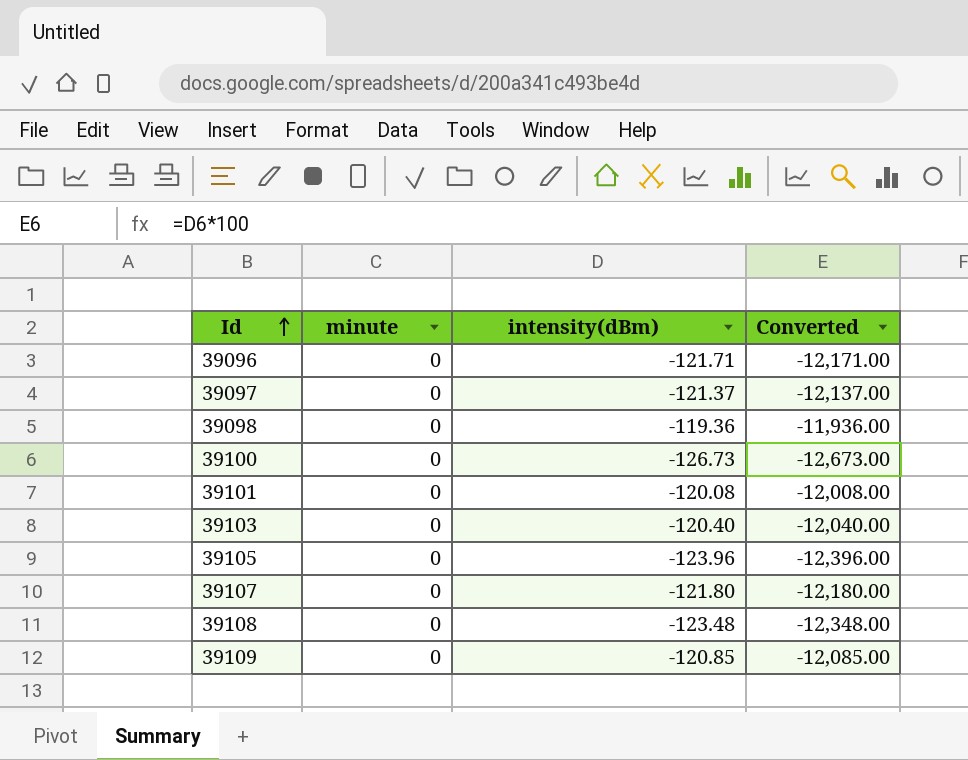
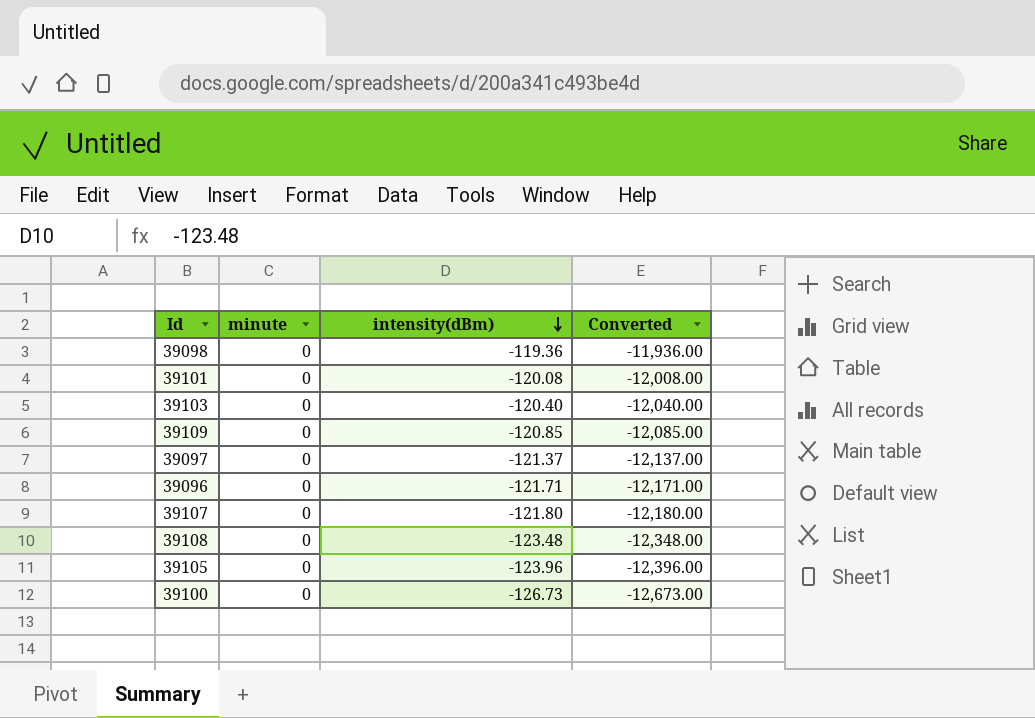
row order: Id ascending -> intensity(dBm) descending

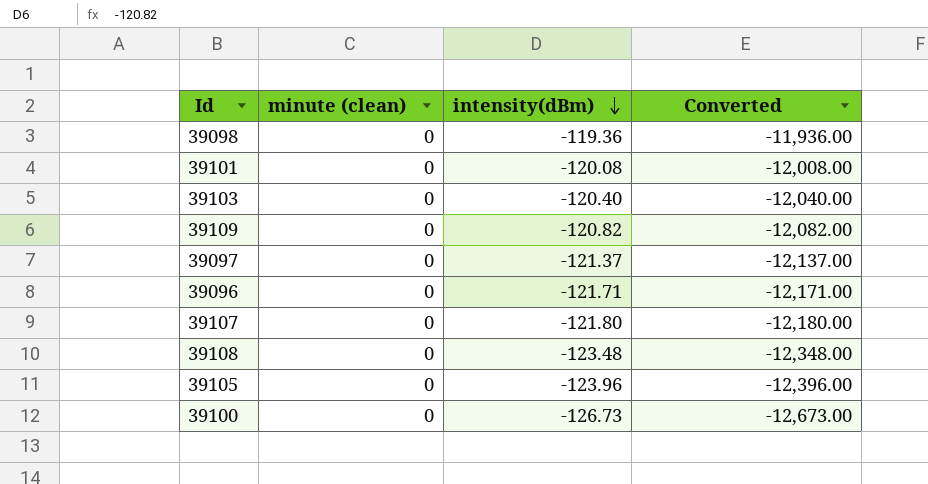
column name: minute -> minute (clean)
39109 | intensity(dBm): -120.85 -> -120.82
39109 | Converted: -12,085.00 -> -12,082.00

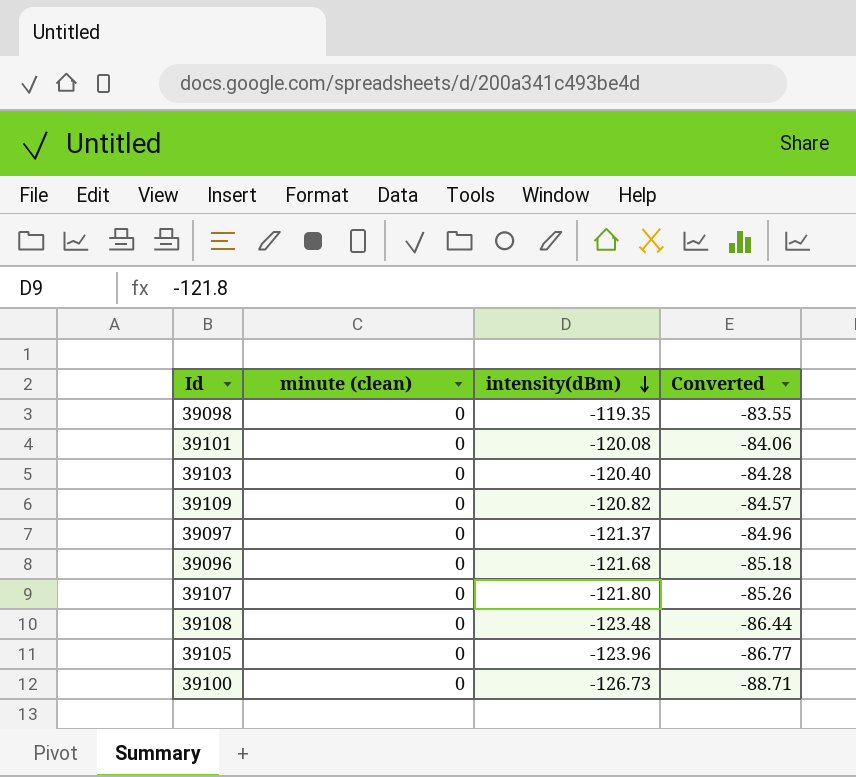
column Converted | formula: [intensity(dBm)] * 100 -> [intensity(dBm)] * 0.7
39098 | intensity(dBm): -119.36 -> -119.35
39096 | intensity(dBm): -121.71 -> -121.68

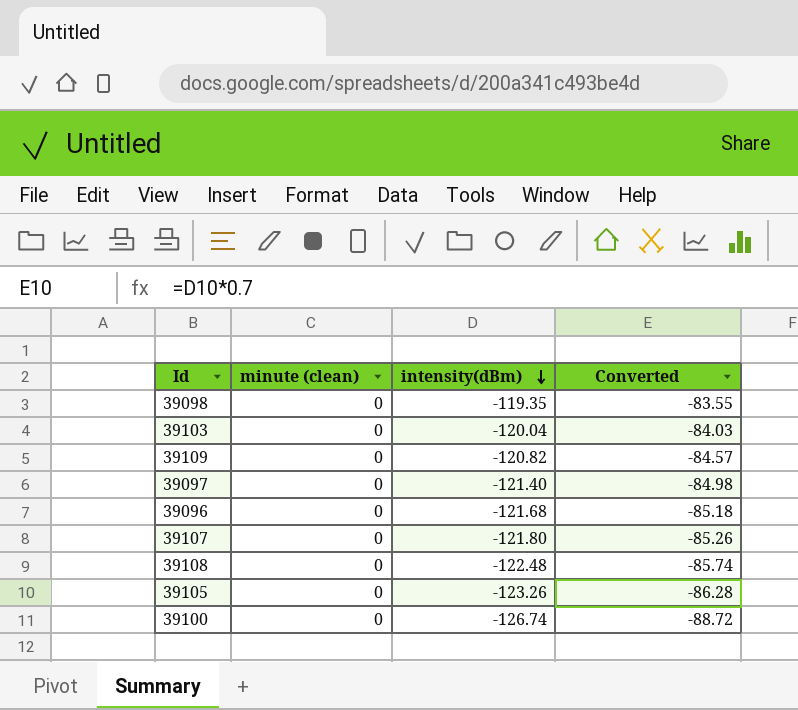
row 39101: 0 | -120.08 | -84.06 -> none
39103 | intensity(dBm): -120.40 -> -120.04
39103 | Converted: -84.28 -> -84.03
39097 | intensity(dBm): -121.37 -> -121.40
39097 | Converted: -84.96 -> -84.98
39108 | intensity(dBm): -123.48 -> -122.48
39108 | Converted: -86.44 -> -85.74
39105 | intensity(dBm): -123.96 -> -123.26
39105 | Converted: -86.77 -> -86.28
39100 | intensity(dBm): -126.73 -> -126.74
39100 | Converted: -88.71 -> -88.72

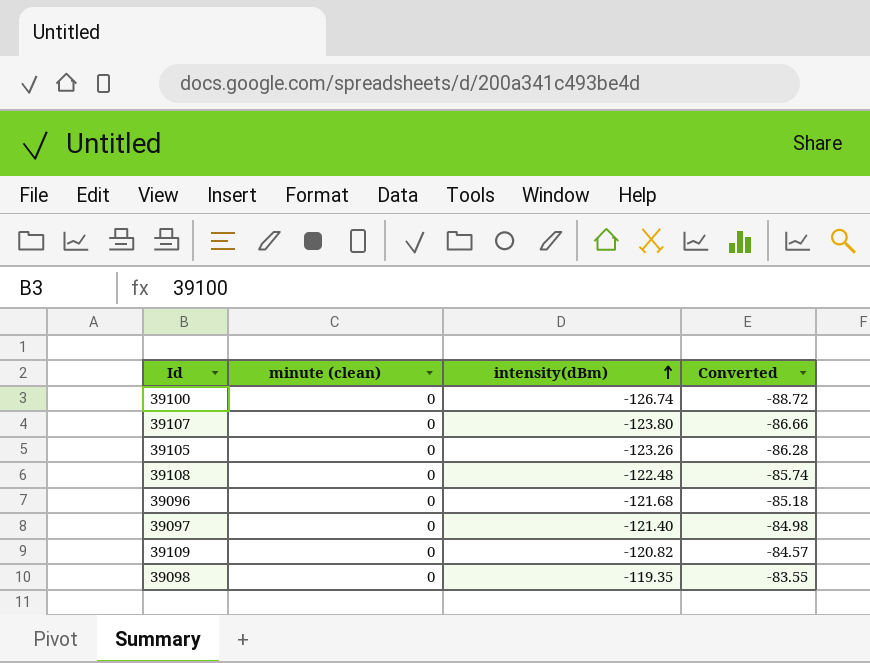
row order: intensity(dBm) descending -> intensity(dBm) ascending
row 39103: 0 | -120.04 | -84.03 -> none
39107 | intensity(dBm): -121.80 -> -123.80
39107 | Converted: -85.26 -> -86.66

